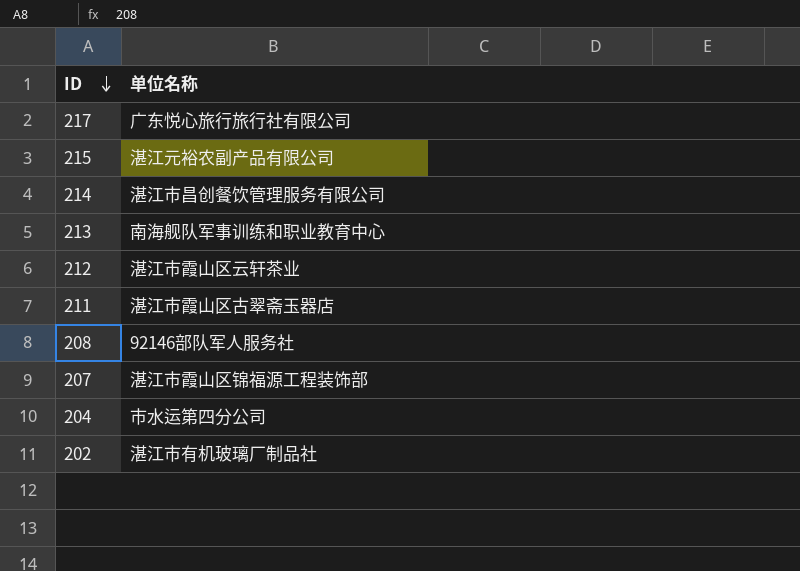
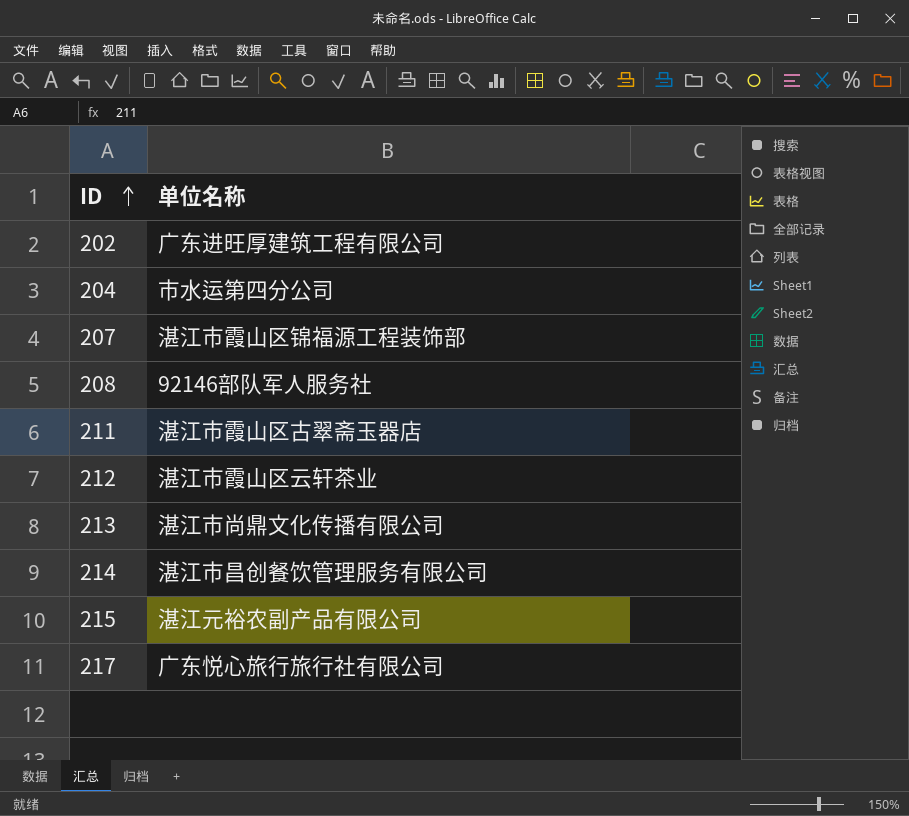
row order: ID descending -> ID ascending
202 | 单位名称: 湛江市有机玻璃厂制品社 -> 广东进旺厚建筑工程有限公司
213 | 单位名称: 南海舰队军事训练和职业教育中心 -> 湛江市尚鼎文化传播有限公司

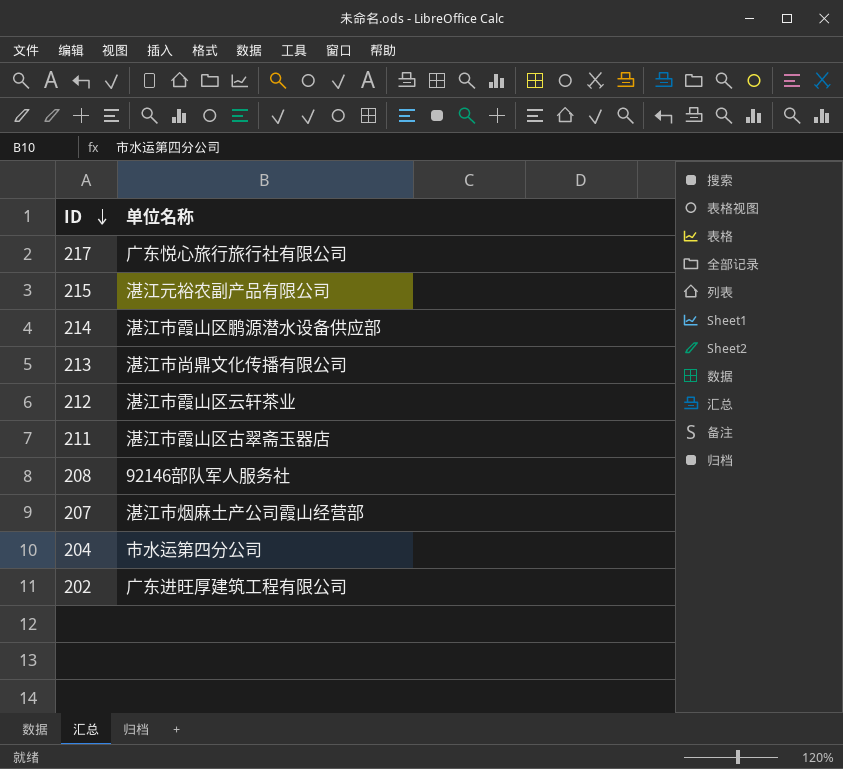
row order: ID ascending -> ID descending
214 | 单位名称: 湛江市昌创餐饮管理服务有限公司 -> 湛江市霞山区鹏源潜水设备供应部
207 | 单位名称: 湛江市霞山区锦福源工程装饰部 -> 湛江市烟麻土产公司霞山经营部

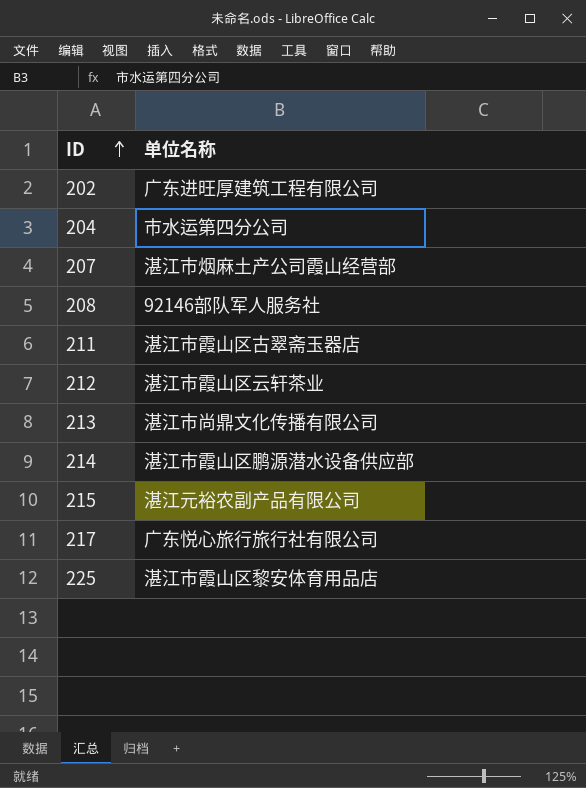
row order: ID descending -> ID ascending
row 225: none -> 湛江市霞山区黎安体育用品店

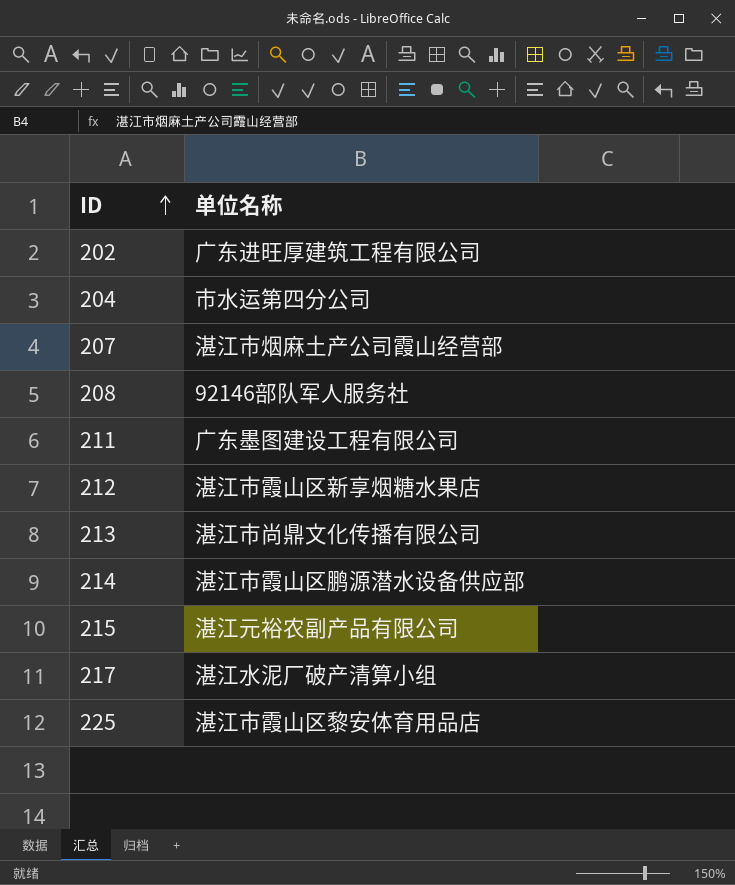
211 | 单位名称: 湛江市霞山区古翠斋玉器店 -> 广东墨图建设工程有限公司
212 | 单位名称: 湛江市霞山区云轩茶业 -> 湛江市霞山区新享烟糖水果店
217 | 单位名称: 广东悦心旅行旅行社有限公司 -> 湛江水泥厂破产清算小组

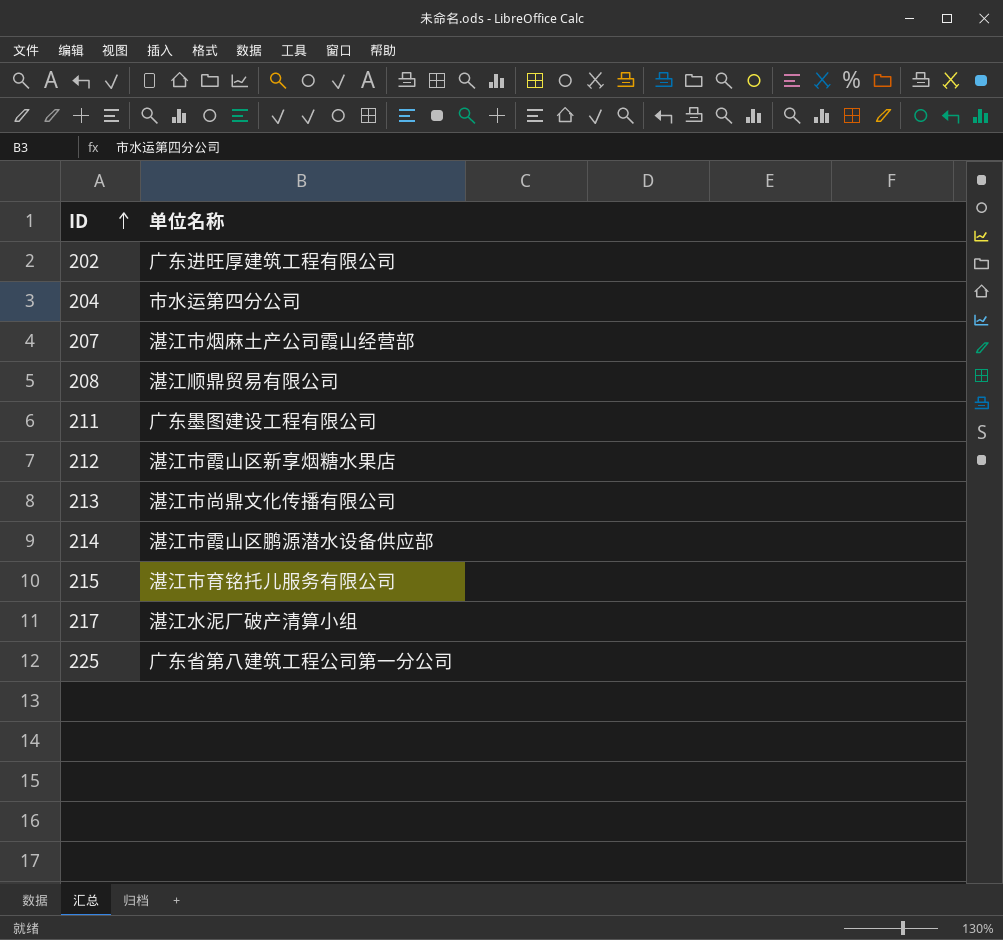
208 | 单位名称: 92146部队军人服务社 -> 湛江顺鼎贸易有限公司
215 | 单位名称: 湛江元裕农副产品有限公司 -> 湛江市育铭托儿服务有限公司
225 | 单位名称: 湛江市霞山区黎安体育用品店 -> 广东省第八建筑工程公司第一分公司

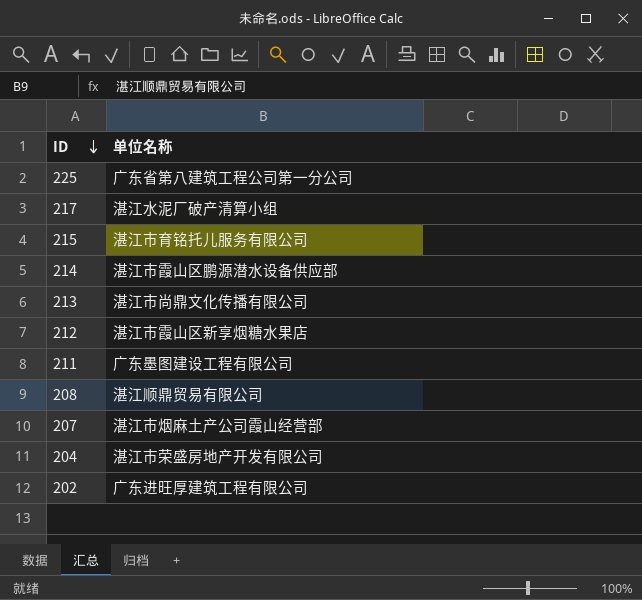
row order: ID ascending -> ID descending
204 | 单位名称: 市水运第四分公司 -> 湛江市荣盛房地产开发有限公司

